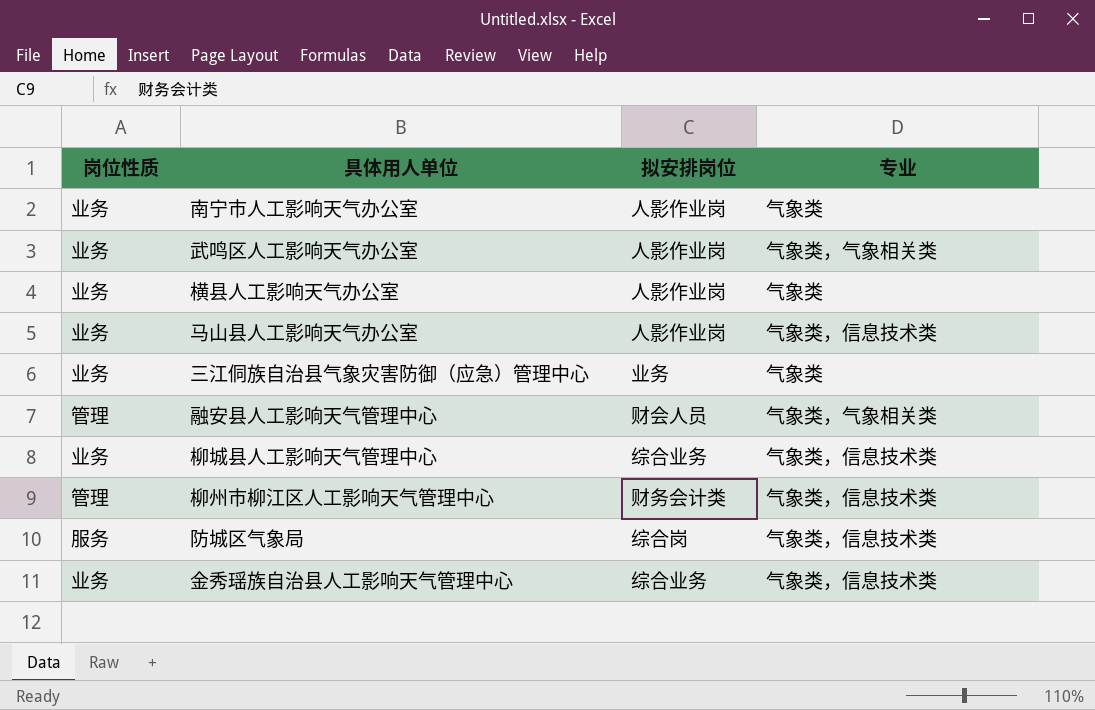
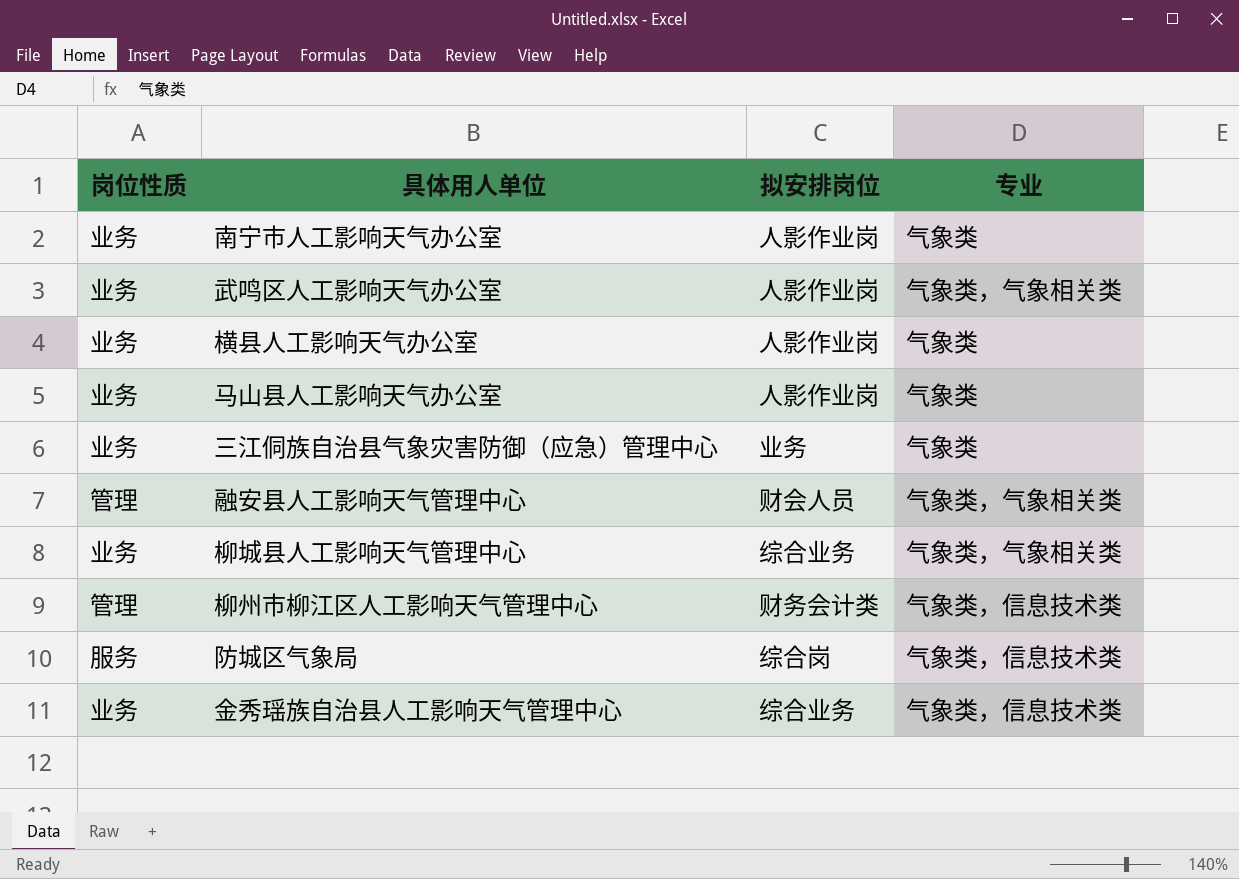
马山县人工影响天气办公室 | 专业: 气象类，信息技术类 -> 气象类
柳城县人工影响天气管理中心 | 专业: 气象类，信息技术类 -> 气象类，气象相关类

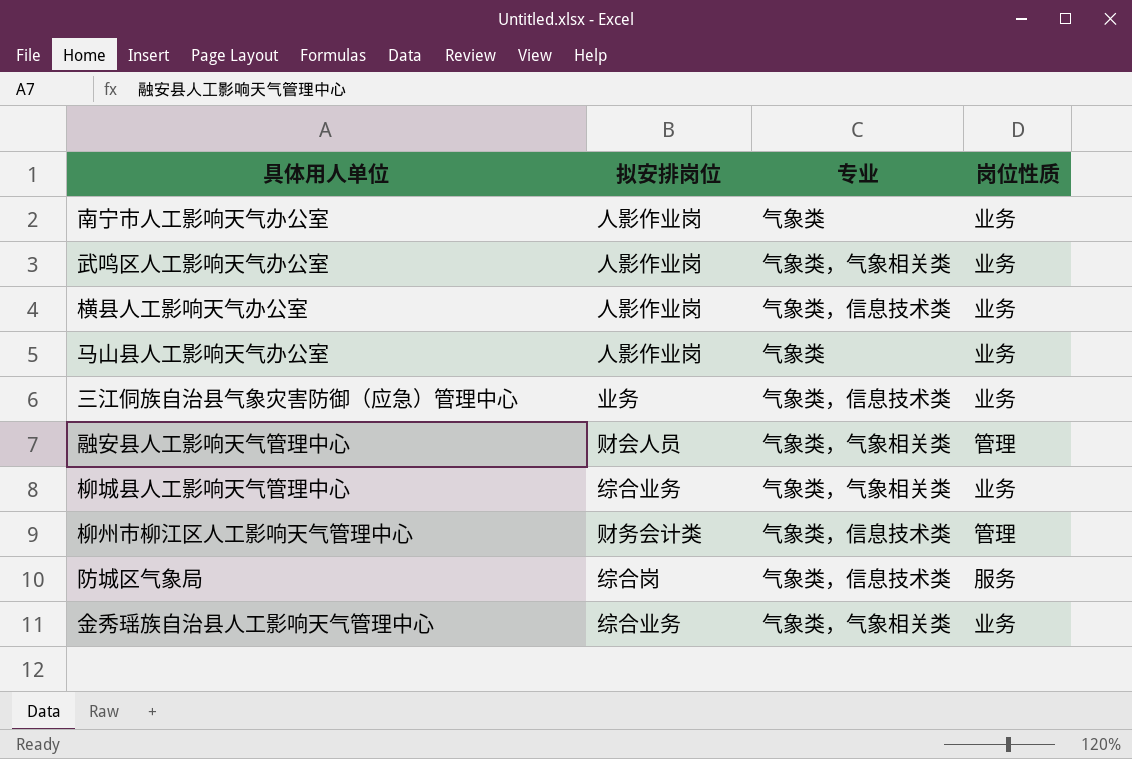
column 岗位性质 | position: 1 -> 4
横县人工影响天气办公室 | 专业: 气象类 -> 气象类，信息技术类
三江侗族自治县气象灾害防御（应急）管理中心 | 专业: 气象类 -> 气象类，信息技术类
金秀瑶族自治县人工影响天气管理中心 | 专业: 气象类，信息技术类 -> 气象类，气象相关类

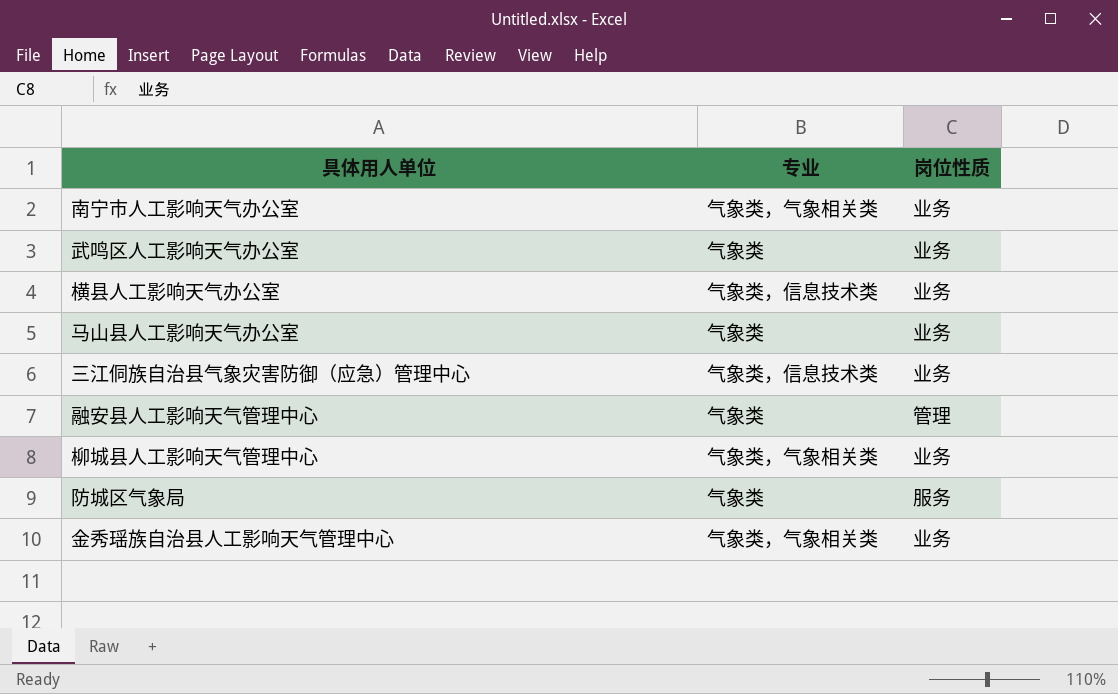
column 拟安排岗位 | position: 2 -> none
row 柳州市柳江区人工影响天气管理中心: 财务会计类 | 气象类，信息技术类 | 管理 -> none
南宁市人工影响天气办公室 | 专业: 气象类 -> 气象类，气象相关类
武鸣区人工影响天气办公室 | 专业: 气象类，气象相关类 -> 气象类
融安县人工影响天气管理中心 | 专业: 气象类，气象相关类 -> 气象类
防城区气象局 | 专业: 气象类，信息技术类 -> 气象类

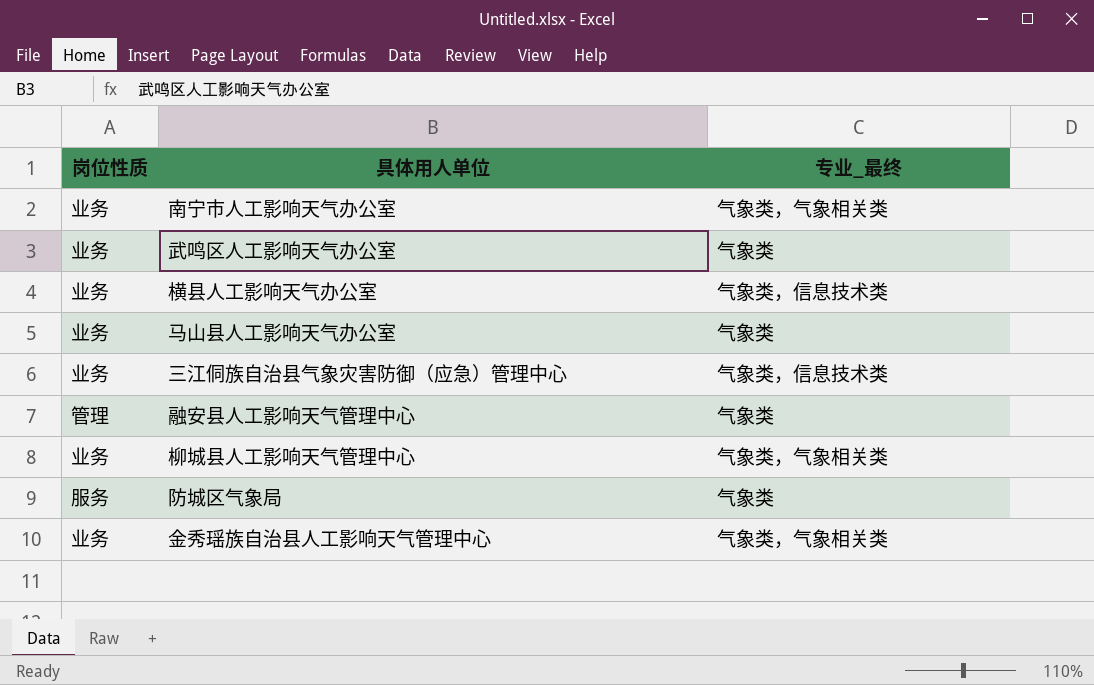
column 岗位性质 | position: 3 -> 1
column name: 专业 -> 专业_最终

